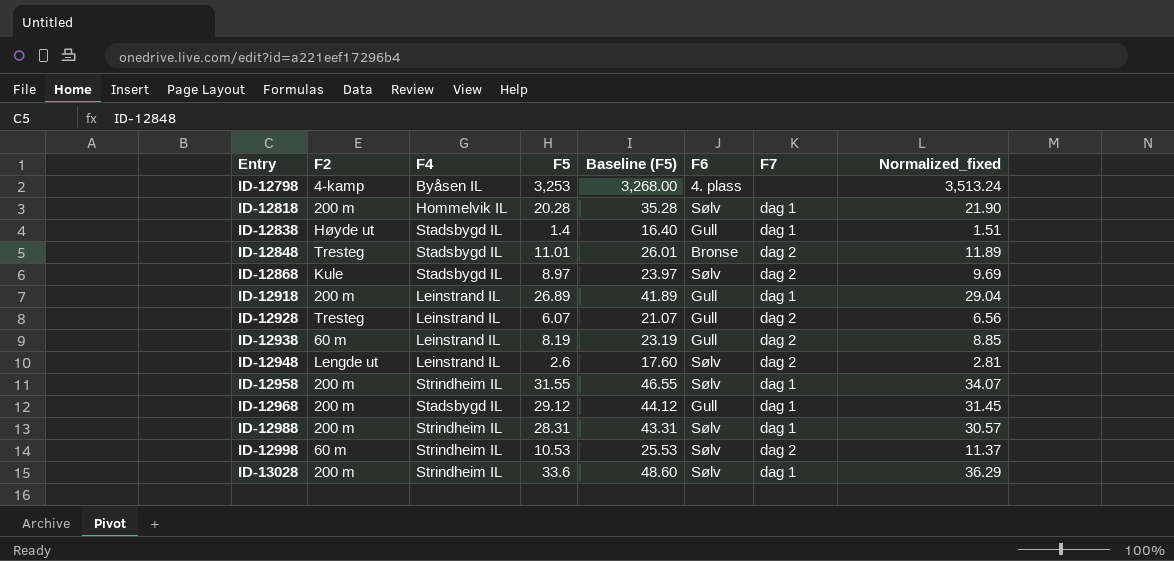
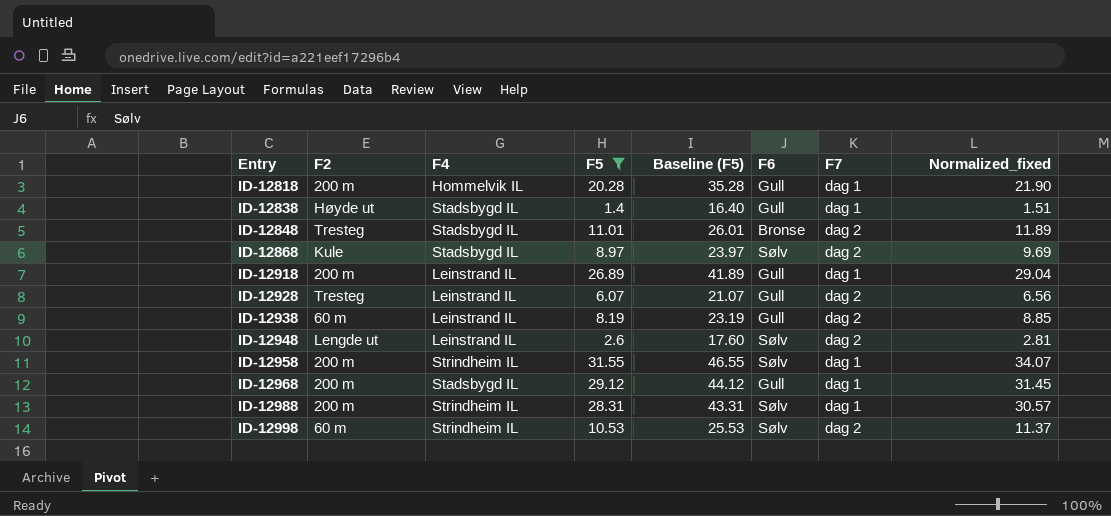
filter: none -> F5 <= 31.55
ID-12818 | F6: Sølv -> Gull

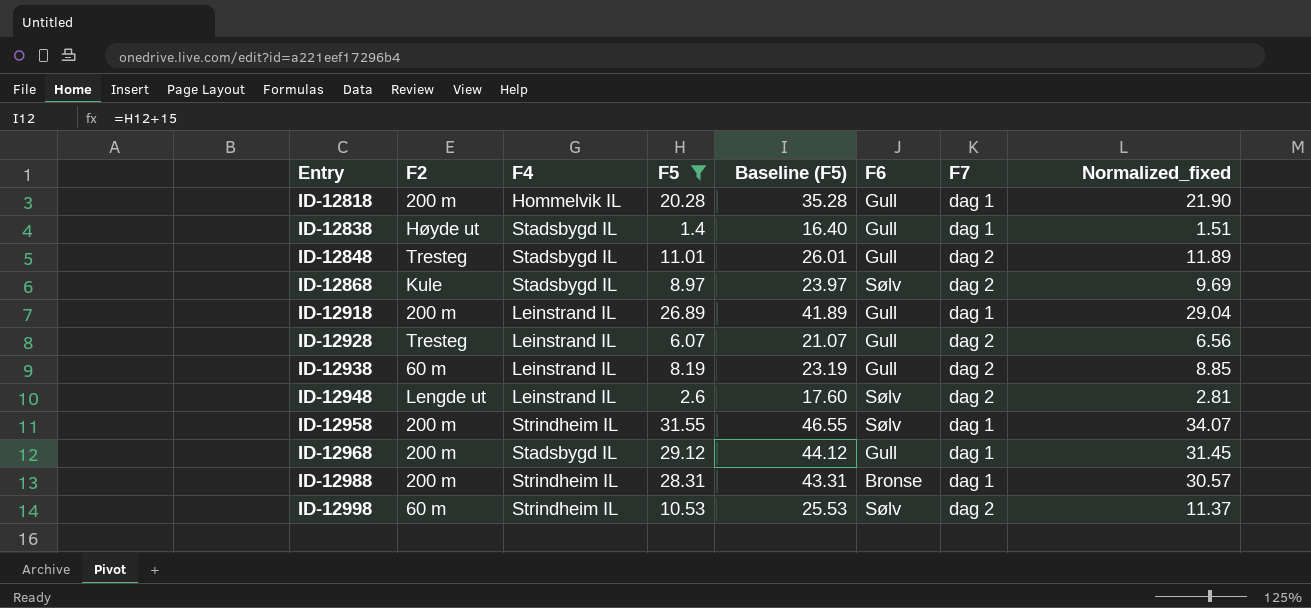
ID-12848 | F6: Bronse -> Gull
ID-12988 | F6: Sølv -> Bronse

